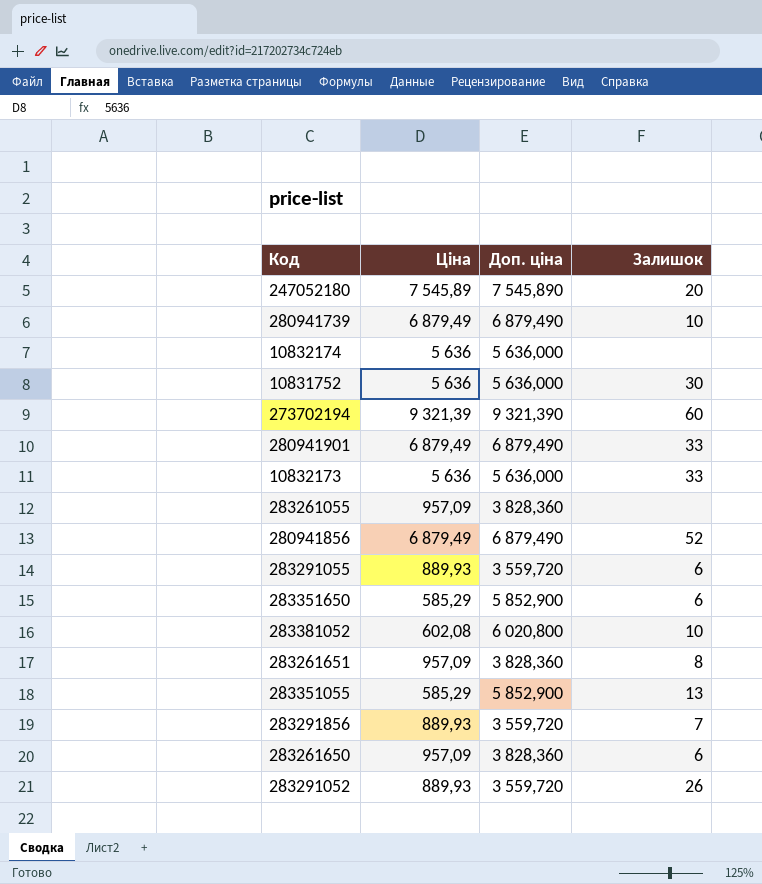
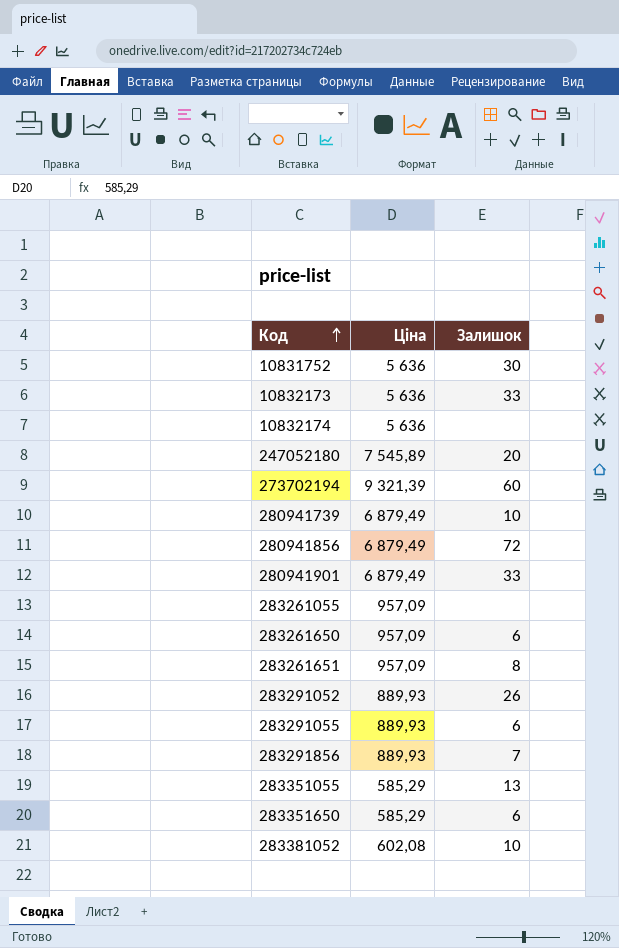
row order: none -> Код ascending
column Доп. ціна | position: 3 -> none
280941856 | Залишок: 52 -> 72

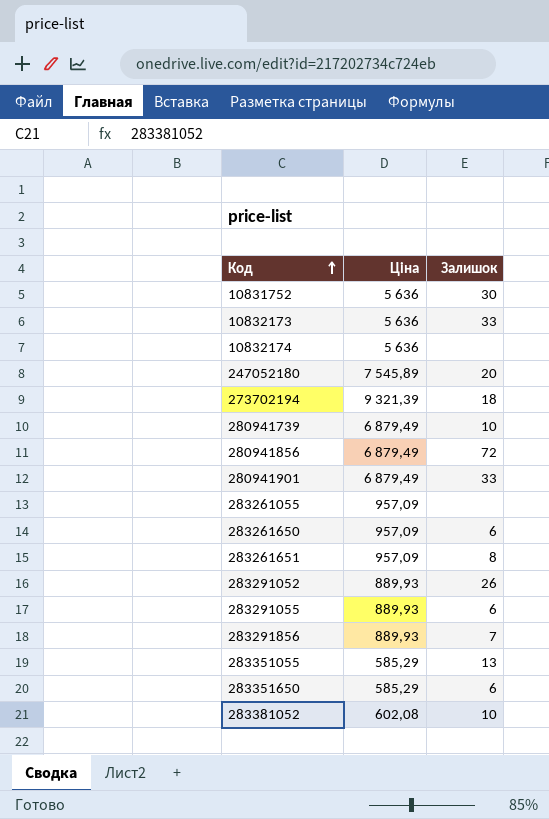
273702194 | Залишок: 60 -> 18

